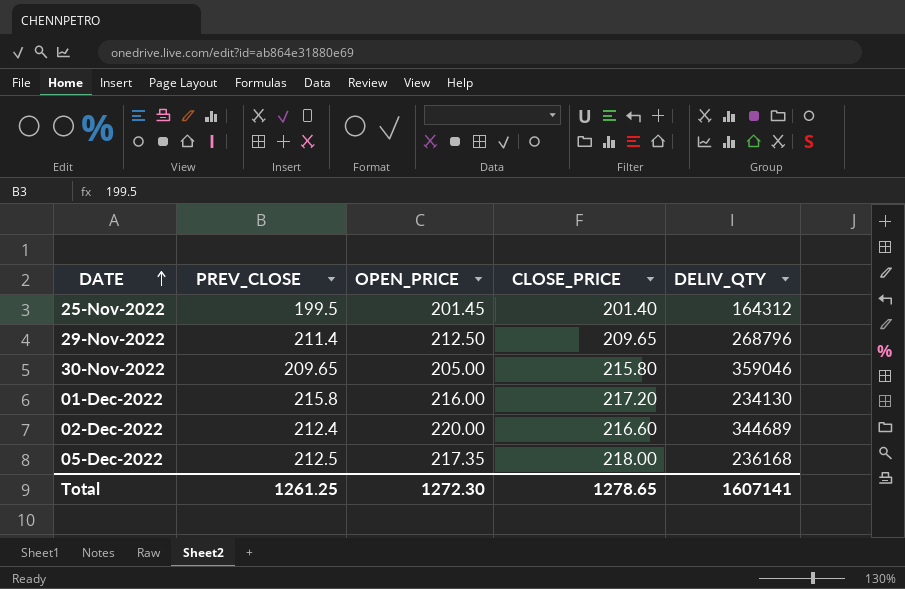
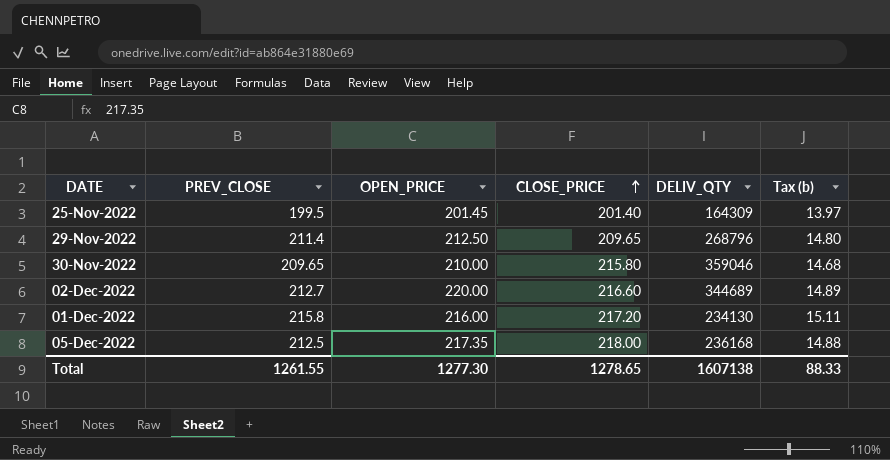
row order: DATE ascending -> CLOSE_PRICE ascending
column Tax (b) | formula: none -> [PREV_CLOSE] * 0.07
25-Nov-2022 | DELIV_QTY: 164312 -> 164309
30-Nov-2022 | OPEN_PRICE: 205.00 -> 210.00
02-Dec-2022 | PREV_CLOSE: 212.4 -> 212.7
Total | PREV_CLOSE: 1261.25 -> 1261.55
Total | OPEN_PRICE: 1272.30 -> 1277.30
Total | DELIV_QTY: 1607141 -> 1607138

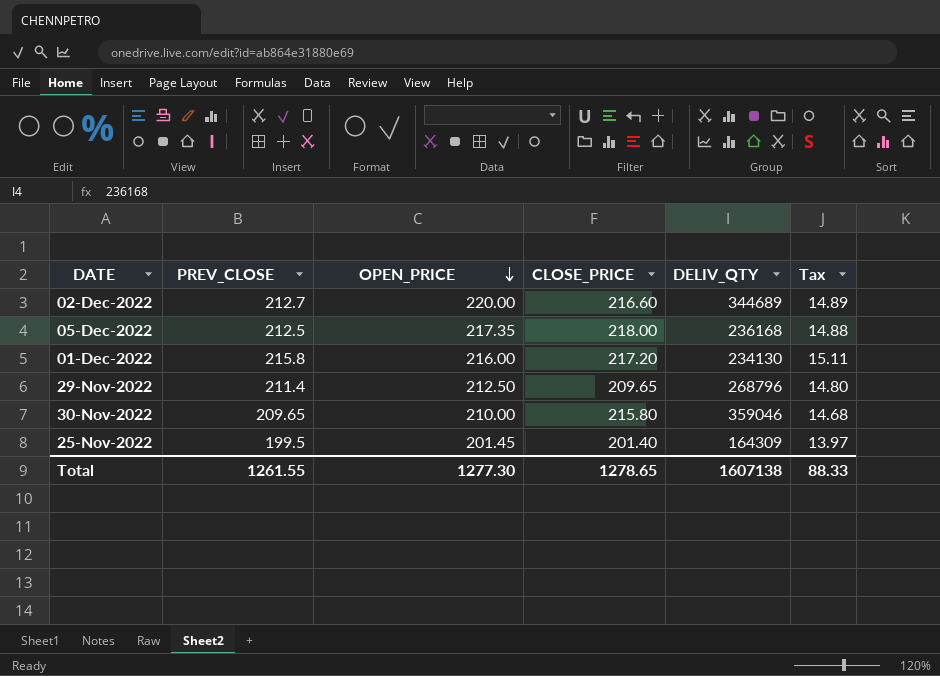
row order: CLOSE_PRICE ascending -> OPEN_PRICE descending
column name: Tax (b) -> Tax

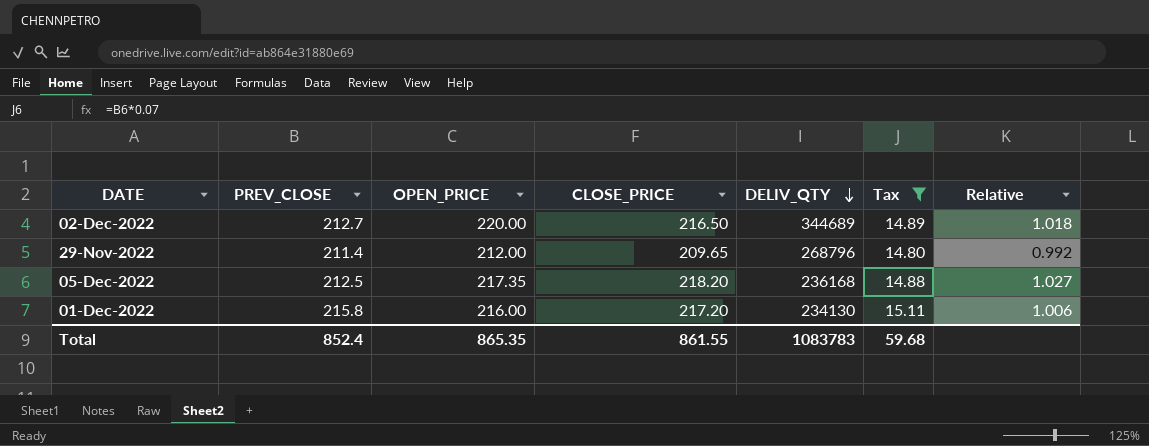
filter: none -> Tax >= 14.80
row order: OPEN_PRICE descending -> DELIV_QTY descending
column Relative | formula: none -> [CLOSE_PRICE] / [PREV_CLOSE]
02-Dec-2022 | CLOSE_PRICE: 216.60 -> 216.50
29-Nov-2022 | OPEN_PRICE: 212.50 -> 212.00
05-Dec-2022 | CLOSE_PRICE: 218.00 -> 218.20
Total | PREV_CLOSE: 1261.55 -> 852.4
Total | OPEN_PRICE: 1277.30 -> 865.35
Total | CLOSE_PRICE: 1278.65 -> 861.55
Total | DELIV_QTY: 1607138 -> 1083783
Total | Tax: 88.33 -> 59.68

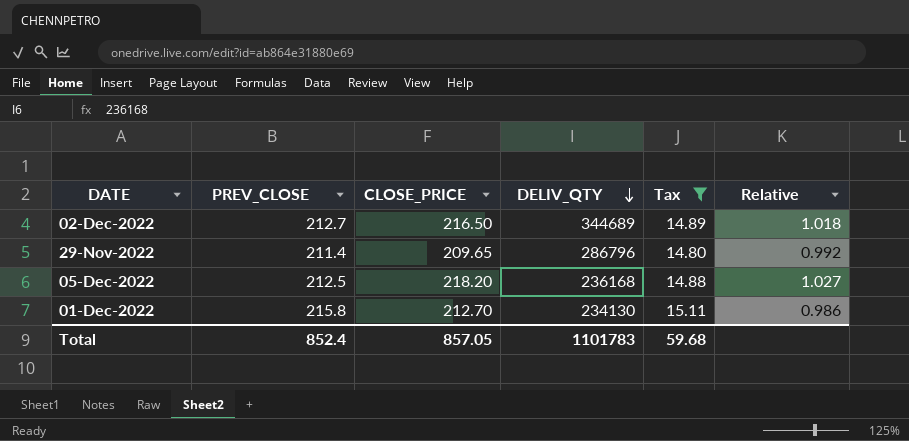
column OPEN_PRICE | position: 3 -> none
29-Nov-2022 | DELIV_QTY: 268796 -> 286796
01-Dec-2022 | CLOSE_PRICE: 217.20 -> 212.70
01-Dec-2022 | Relative: 1.006 -> 0.986
Total | CLOSE_PRICE: 861.55 -> 857.05
Total | DELIV_QTY: 1083783 -> 1101783

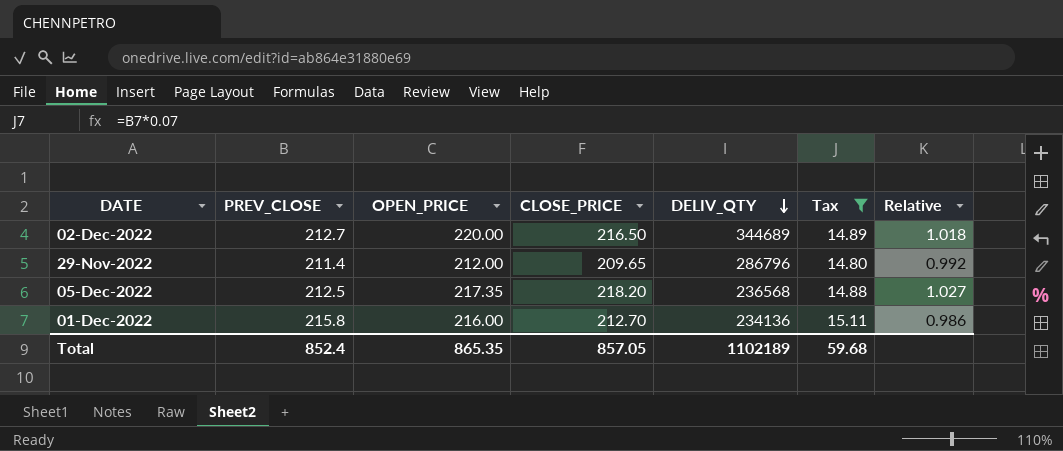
column OPEN_PRICE | position: none -> 3
05-Dec-2022 | DELIV_QTY: 236168 -> 236568
01-Dec-2022 | DELIV_QTY: 234130 -> 234136
Total | DELIV_QTY: 1101783 -> 1102189

